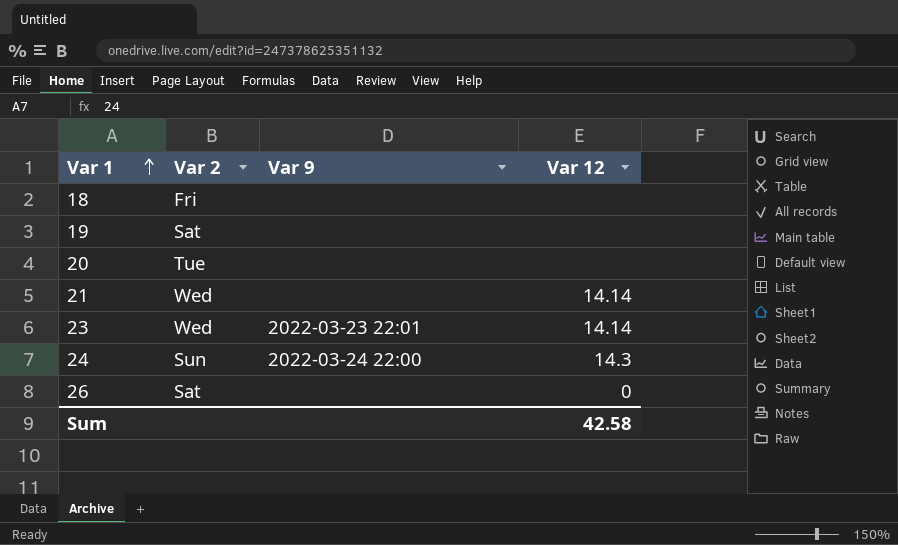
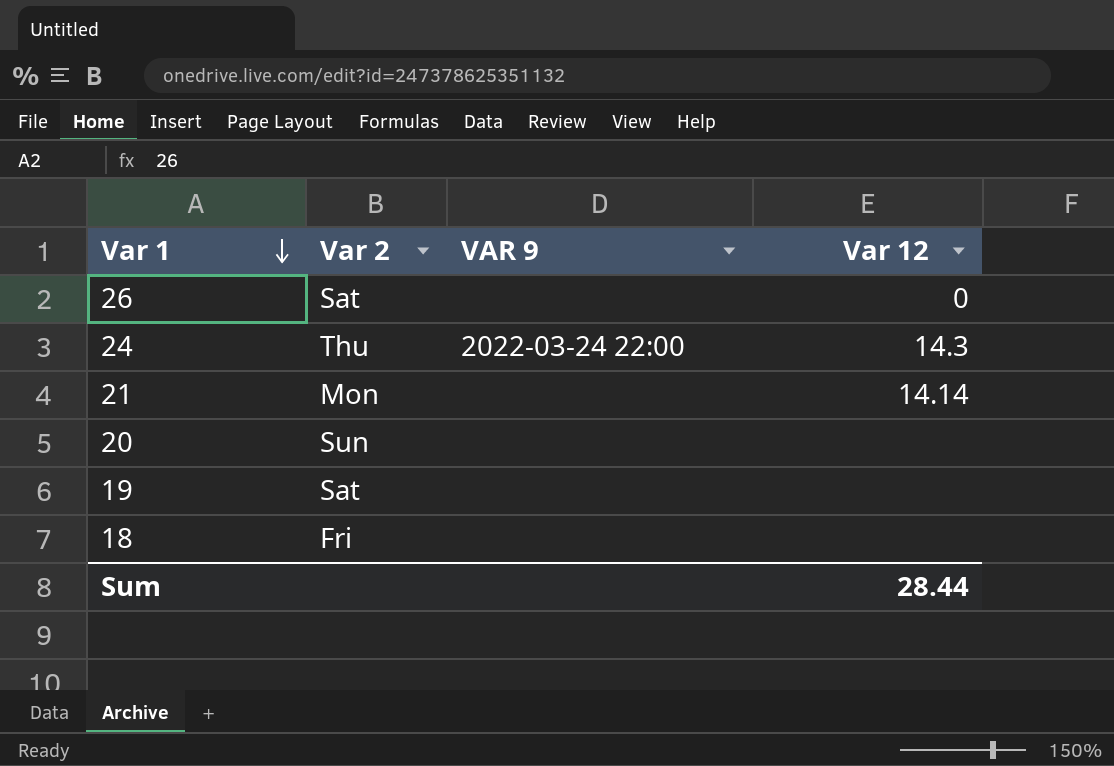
row order: Var 1 ascending -> Var 1 descending
column name: Var 9 -> VAR 9
row 23: Wed | 2022-03-23 22:01 | 14.14 -> none
24 | Var 2: Sun -> Thu
21 | Var 2: Wed -> Mon
20 | Var 2: Tue -> Sun
Sum | Var 12: 42.58 -> 28.44

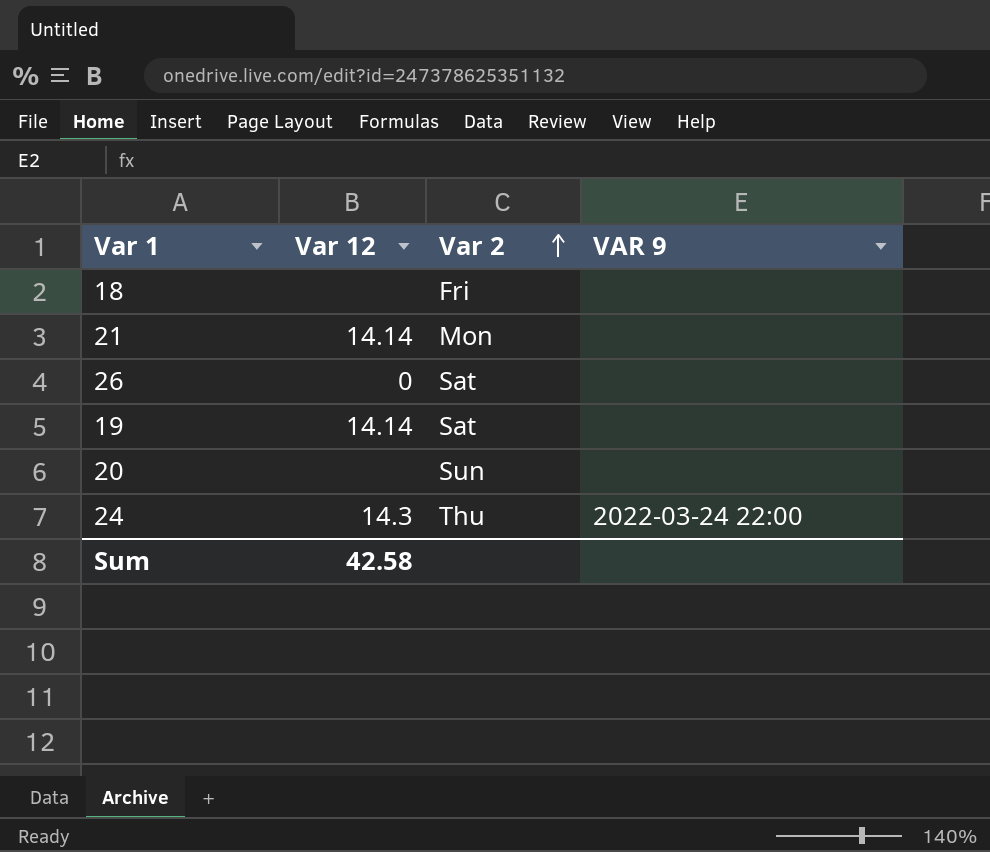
row order: Var 1 descending -> Var 2 ascending
column Var 12 | position: 4 -> 2
19 | Var 12: none -> 14.14
Sum | Var 12: 28.44 -> 42.58

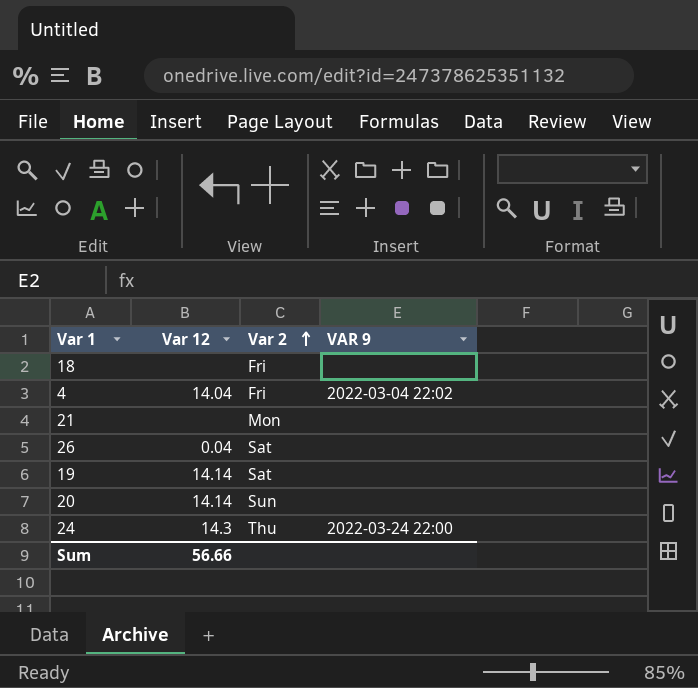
row 4: none -> 14.04 | Fri | 2022-03-04 22:02
21 | Var 12: 14.14 -> none
26 | Var 12: 0 -> 0.04
20 | Var 12: none -> 14.14
Sum | Var 12: 42.58 -> 56.66

